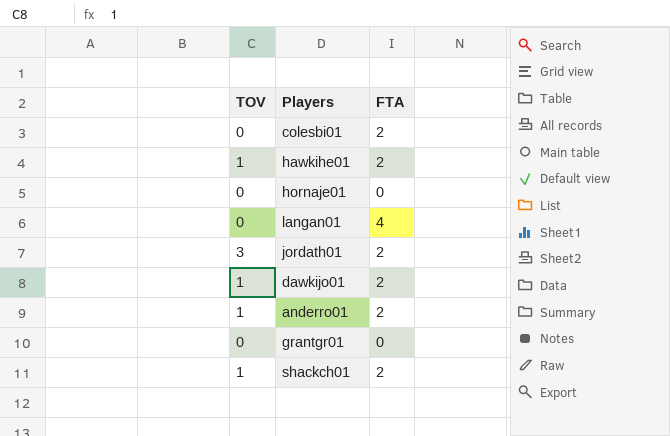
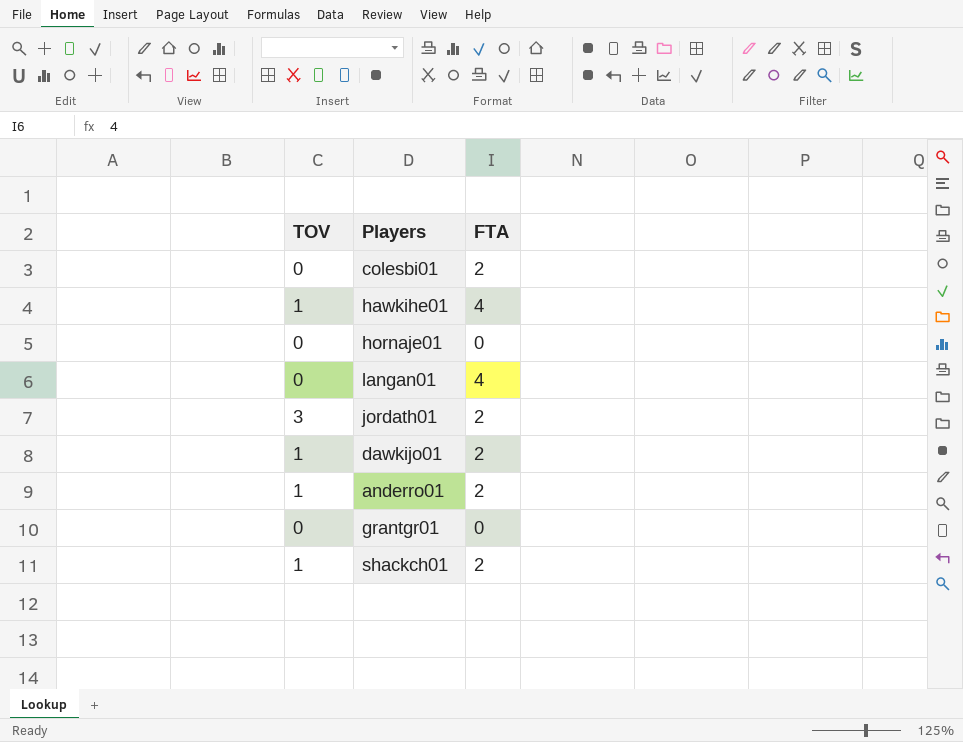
hawkihe01 | FTA: 2 -> 4

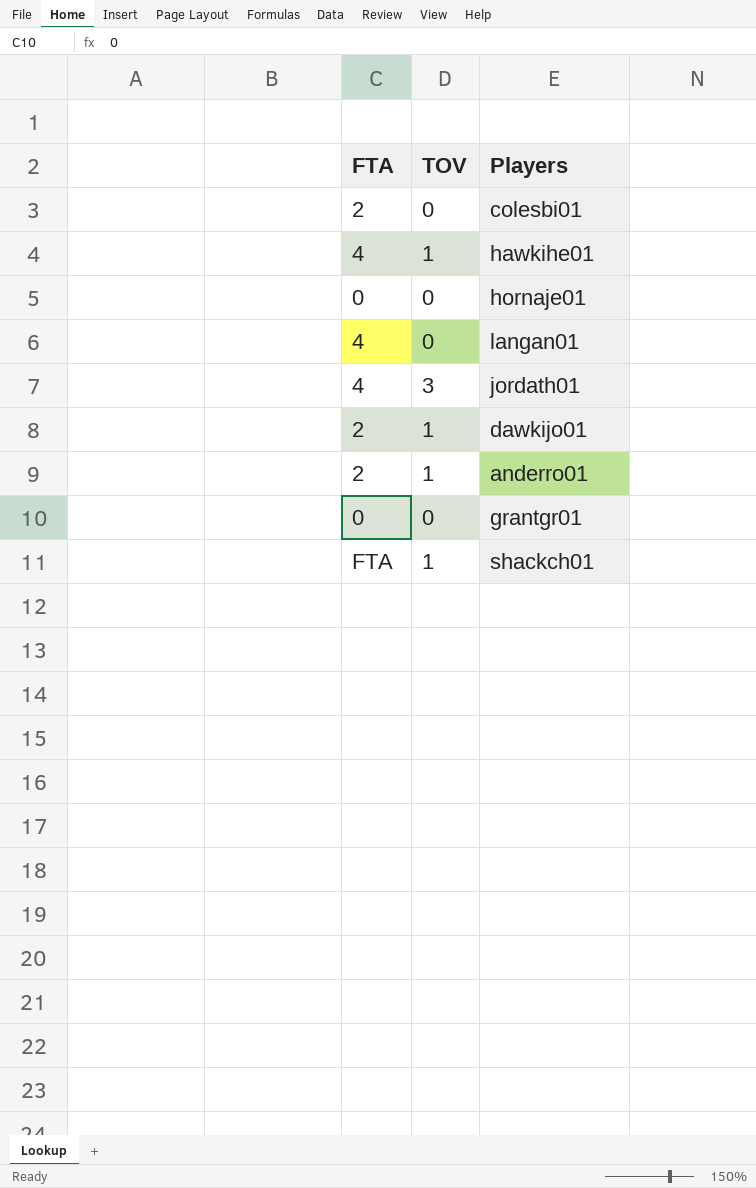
column FTA | position: 3 -> 1
jordath01 | FTA: 2 -> 4
shackch01 | FTA: 2 -> FTA

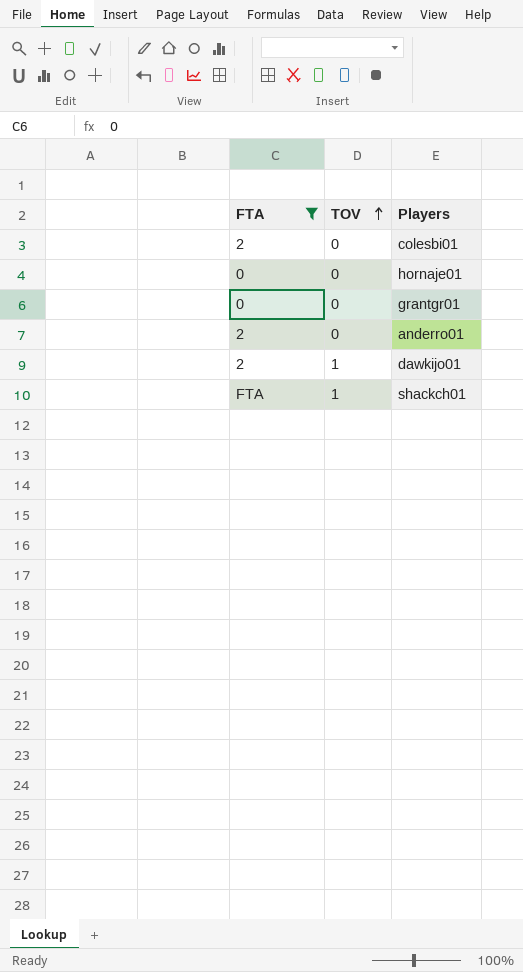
filter: none -> FTA != 4
row order: none -> TOV ascending
anderro01 | TOV: 1 -> 0

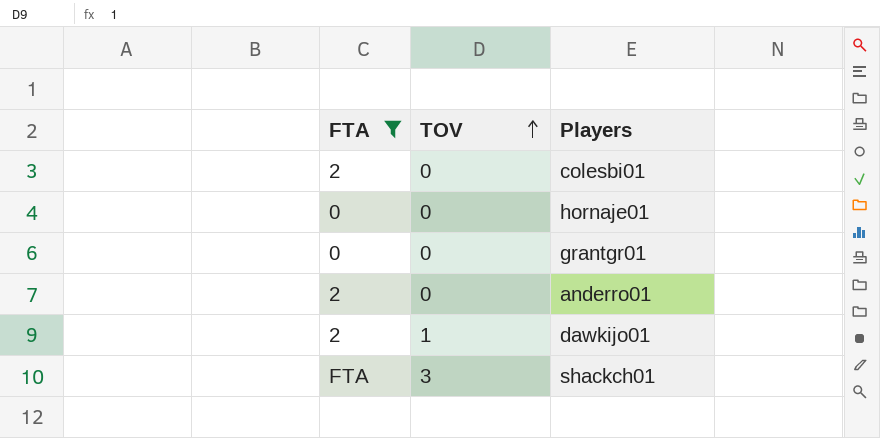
shackch01 | TOV: 1 -> 3

